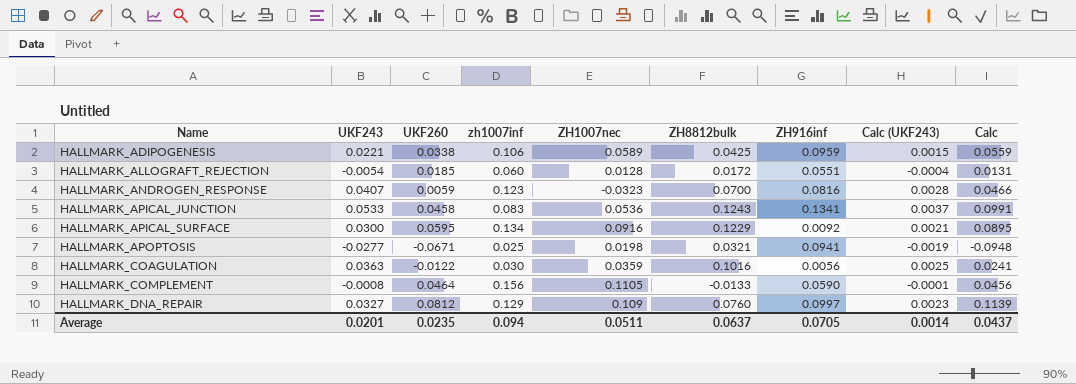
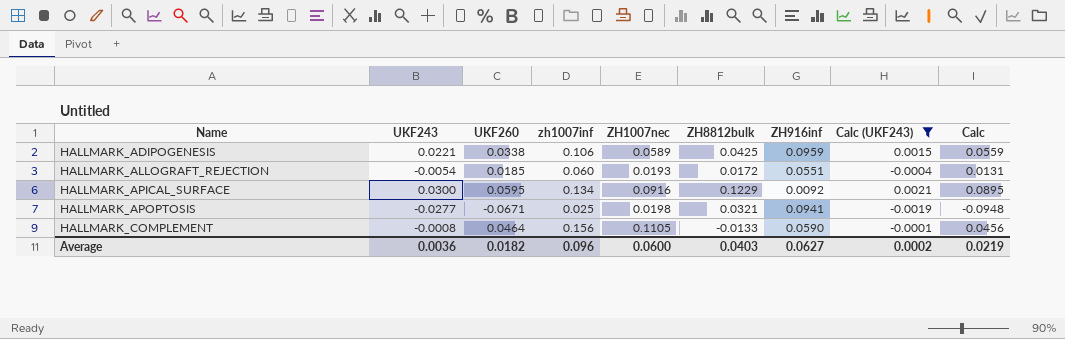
filter: none -> Calc (UKF243) <= 0.0021
HALLMARK_ALLOGRAFT_REJECTION | ZH1007nec: 0.0128 -> 0.0193
Average | UKF243: 0.0201 -> 0.0036
Average | UKF260: 0.0235 -> 0.0182
Average | zh1007inf: 0.094 -> 0.096
Average | ZH1007nec: 0.0511 -> 0.0600
Average | ZH8812bulk: 0.0637 -> 0.0403
Average | ZH916inf: 0.0705 -> 0.0627
Average | Calc (UKF243): 0.0014 -> 0.0002
Average | Calc: 0.0437 -> 0.0219

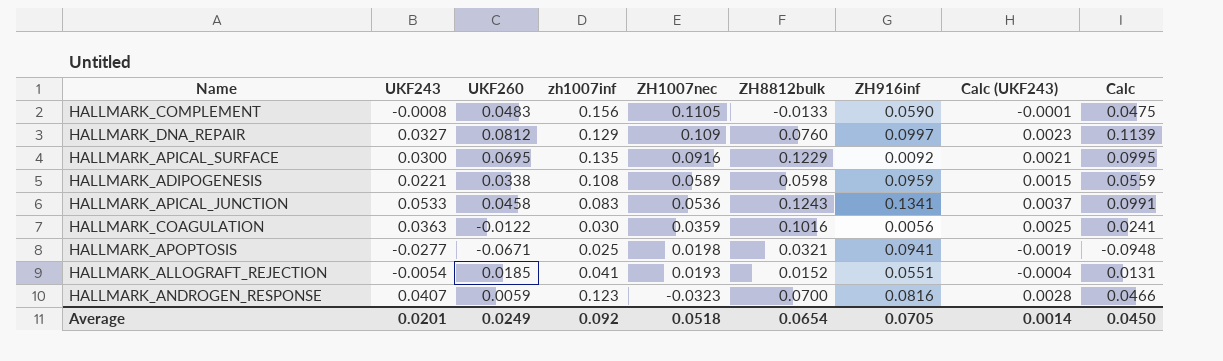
filter: Calc (UKF243) <= 0.0021 -> none
row order: Name ascending -> ZH1007nec descending
HALLMARK_COMPLEMENT | UKF260: 0.0464 -> 0.0483
HALLMARK_COMPLEMENT | Calc: 0.0456 -> 0.0475
HALLMARK_APICAL_SURFACE | UKF260: 0.0595 -> 0.0695
HALLMARK_APICAL_SURFACE | zh1007inf: 0.134 -> 0.135
HALLMARK_APICAL_SURFACE | Calc: 0.0895 -> 0.0995
HALLMARK_ADIPOGENESIS | zh1007inf: 0.106 -> 0.108
HALLMARK_ADIPOGENESIS | ZH8812bulk: 0.0425 -> 0.0598
HALLMARK_ALLOGRAFT_REJECTION | zh1007inf: 0.060 -> 0.041
HALLMARK_ALLOGRAFT_REJECTION | ZH8812bulk: 0.0172 -> 0.0152
Average | UKF243: 0.0036 -> 0.0201
Average | UKF260: 0.0182 -> 0.0249
Average | zh1007inf: 0.096 -> 0.092
Average | ZH1007nec: 0.0600 -> 0.0518
Average | ZH8812bulk: 0.0403 -> 0.0654
Average | ZH916inf: 0.0627 -> 0.0705
Average | Calc (UKF243): 0.0002 -> 0.0014
Average | Calc: 0.0219 -> 0.0450

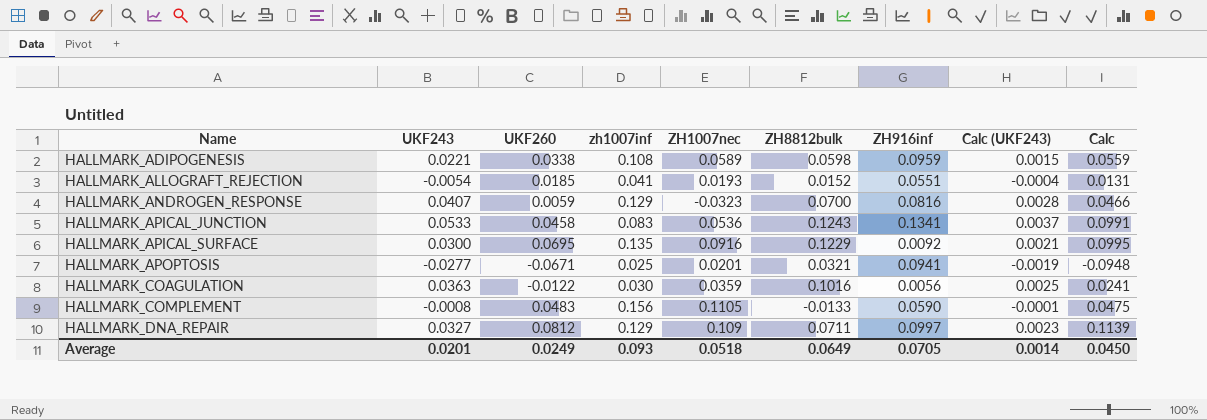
row order: ZH1007nec descending -> Name ascending
HALLMARK_ANDROGEN_RESPONSE | zh1007inf: 0.123 -> 0.129
HALLMARK_APOPTOSIS | ZH1007nec: 0.0198 -> 0.0201
HALLMARK_DNA_REPAIR | ZH8812bulk: 0.0760 -> 0.0711
Average | zh1007inf: 0.092 -> 0.093
Average | ZH8812bulk: 0.0654 -> 0.0649

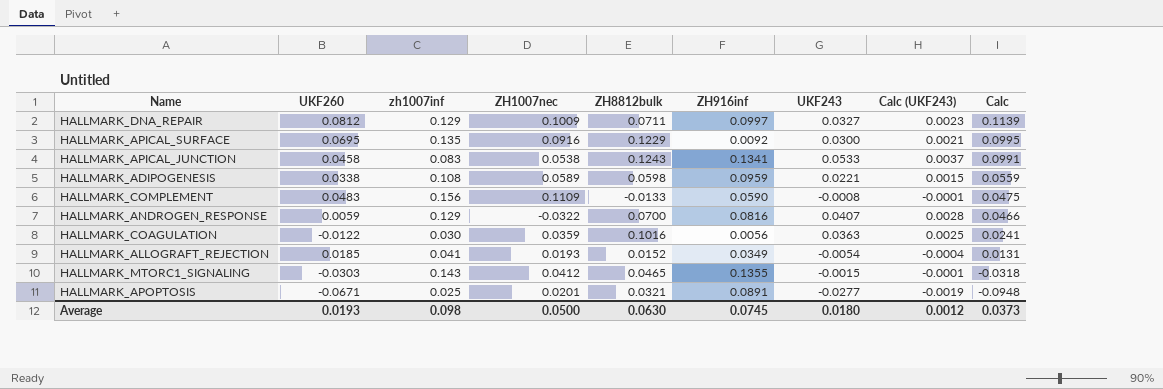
row order: Name ascending -> Calc descending
column UKF243 | position: 2 -> 7
HALLMARK_DNA_REPAIR | ZH1007nec: 0.109 -> 0.1009
HALLMARK_APICAL_JUNCTION | ZH1007nec: 0.0536 -> 0.0538
HALLMARK_COMPLEMENT | ZH1007nec: 0.1105 -> 0.1109
HALLMARK_ANDROGEN_RESPONSE | ZH1007nec: -0.0323 -> -0.0322
HALLMARK_ALLOGRAFT_REJECTION | ZH916inf: 0.0551 -> 0.0349
row HALLMARK_MTORC1_SIGNALING: none -> -0.0303 | 0.143 | 0.0412 | 0.0465 | 0.1355 | -0.0015 | -0.0001 | -0.0318
HALLMARK_APOPTOSIS | ZH916inf: 0.0941 -> 0.0891
Average | UKF260: 0.0249 -> 0.0193
Average | zh1007inf: 0.093 -> 0.098
Average | ZH1007nec: 0.0518 -> 0.0500
Average | ZH8812bulk: 0.0649 -> 0.0630
Average | ZH916inf: 0.0705 -> 0.0745
Average | UKF243: 0.0201 -> 0.0180
Average | Calc (UKF243): 0.0014 -> 0.0012
Average | Calc: 0.0450 -> 0.0373

